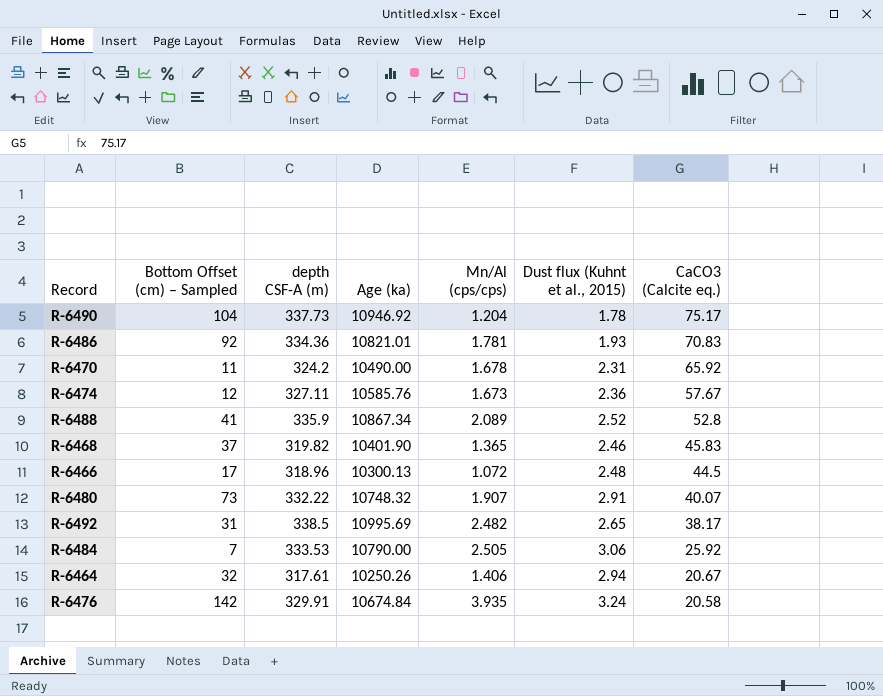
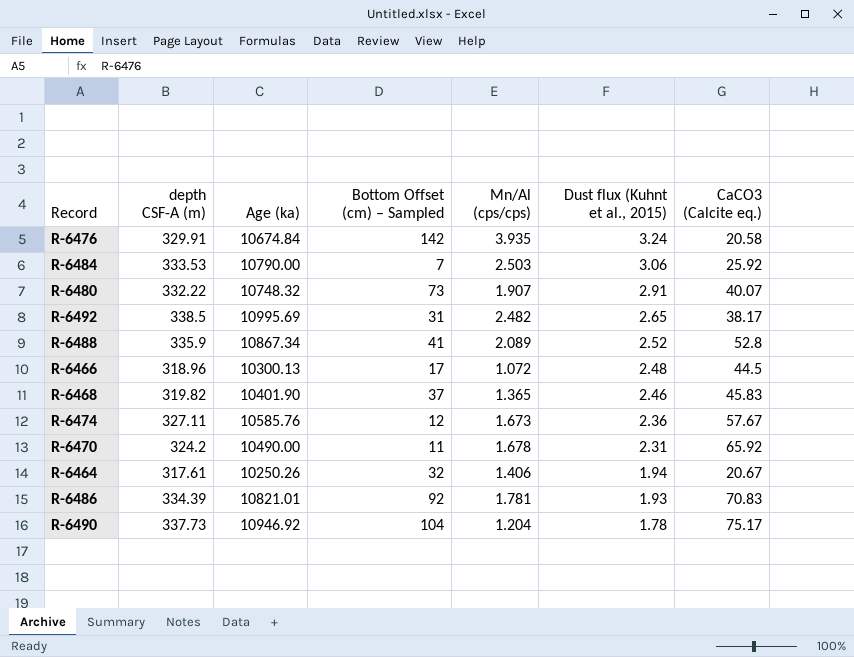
row order: CaCO3 (Calcite eq.) descending -> Dust flux (Kuhnt et al., 2015) descending
column Bottom Offset (cm) – Sampled | position: 2 -> 4
R-6484 | Mn/Al (cps/cps): 2.505 -> 2.503
R-6464 | Dust flux (Kuhnt et al., 2015): 2.94 -> 1.94
R-6486 | depth CSF-A (m): 334.36 -> 334.39

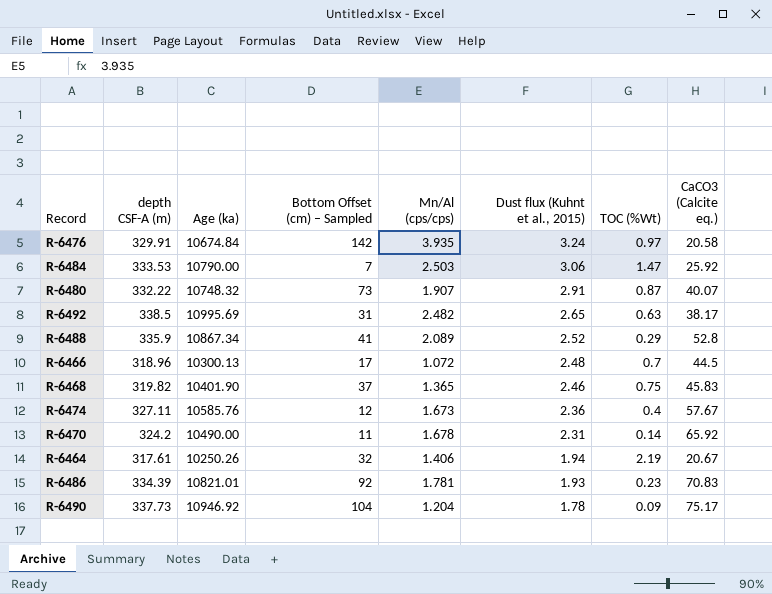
column TOC (%Wt) | position: none -> 7

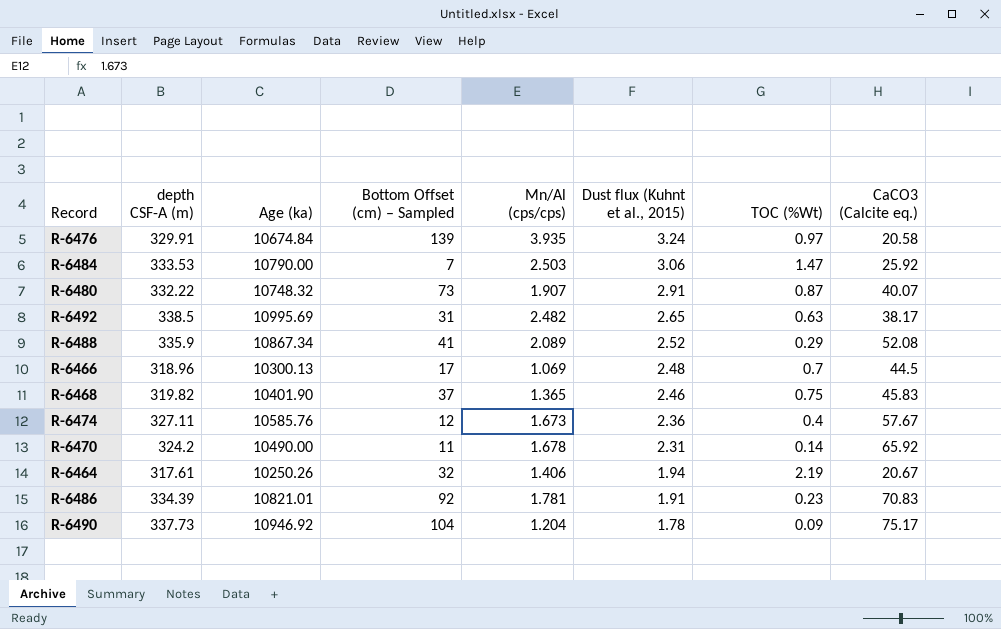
R-6476 | Bottom Offset (cm) – Sampled: 142 -> 139
R-6488 | CaCO3 (Calcite eq.): 52.8 -> 52.08
R-6466 | Mn/Al (cps/cps): 1.072 -> 1.069
R-6486 | Dust flux (Kuhnt et al., 2015): 1.93 -> 1.91

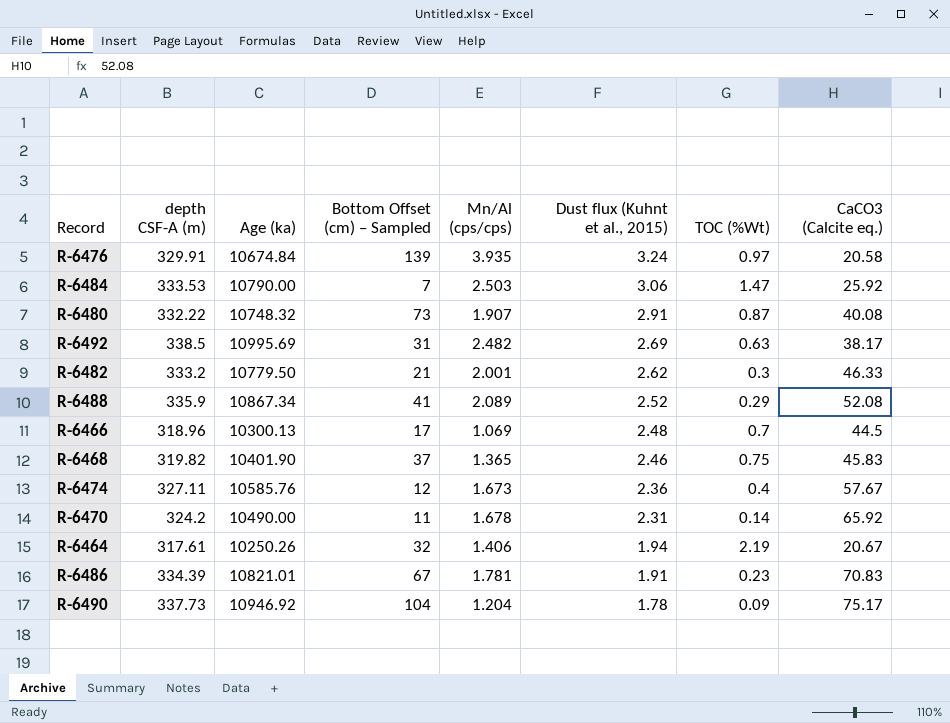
R-6480 | CaCO3 (Calcite eq.): 40.07 -> 40.08
R-6492 | Dust flux (Kuhnt et al., 2015): 2.65 -> 2.69
row R-6482: none -> 333.2 | 10779.50 | 21 | 2.001 | 2.62 | 0.3 | 46.33
R-6486 | Bottom Offset (cm) – Sampled: 92 -> 67

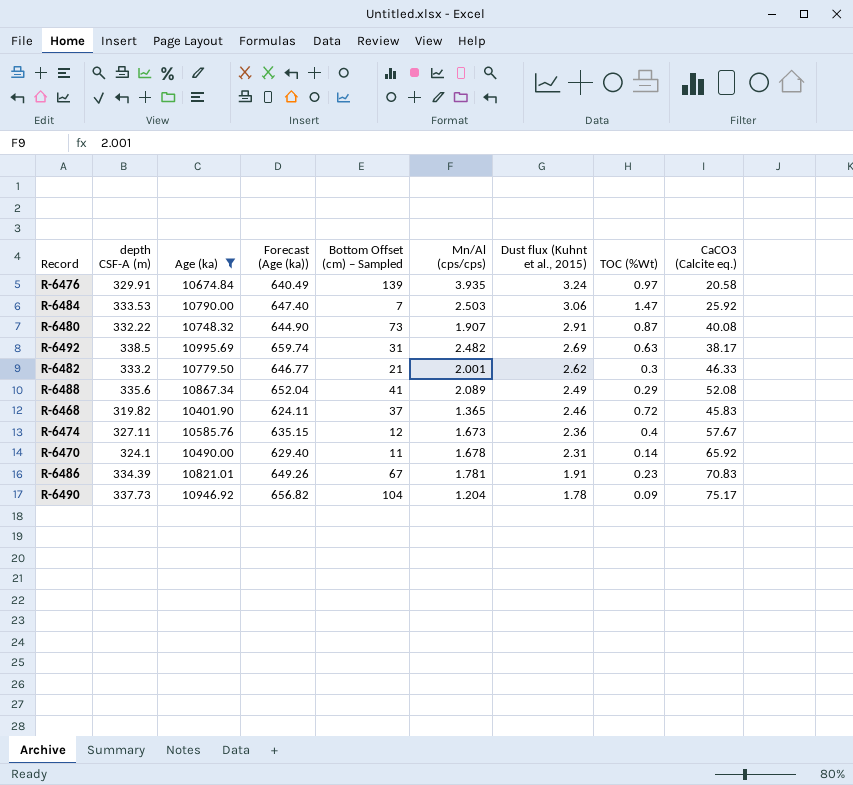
filter: none -> Age (ka) >= 10401.90
column Forecast (Age (ka)) | formula: none -> [Age (ka)] * 0.06
R-6488 | depth CSF-A (m): 335.9 -> 335.6
R-6488 | Dust flux (Kuhnt et al., 2015): 2.52 -> 2.49
R-6468 | TOC (%Wt): 0.75 -> 0.72
R-6470 | depth CSF-A (m): 324.2 -> 324.1

